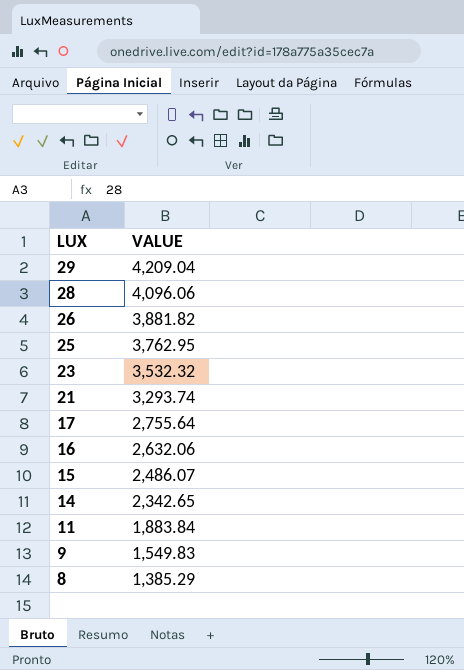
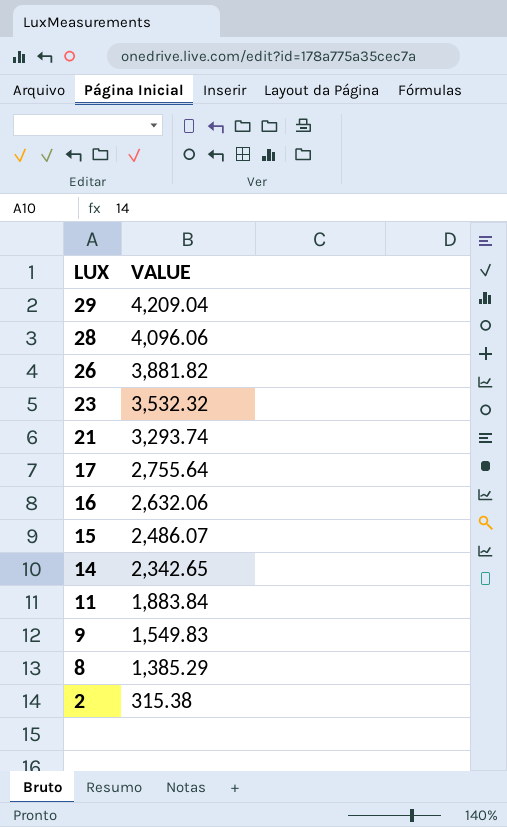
row 25: 3,762.95 -> none
row 2: none -> 315.38

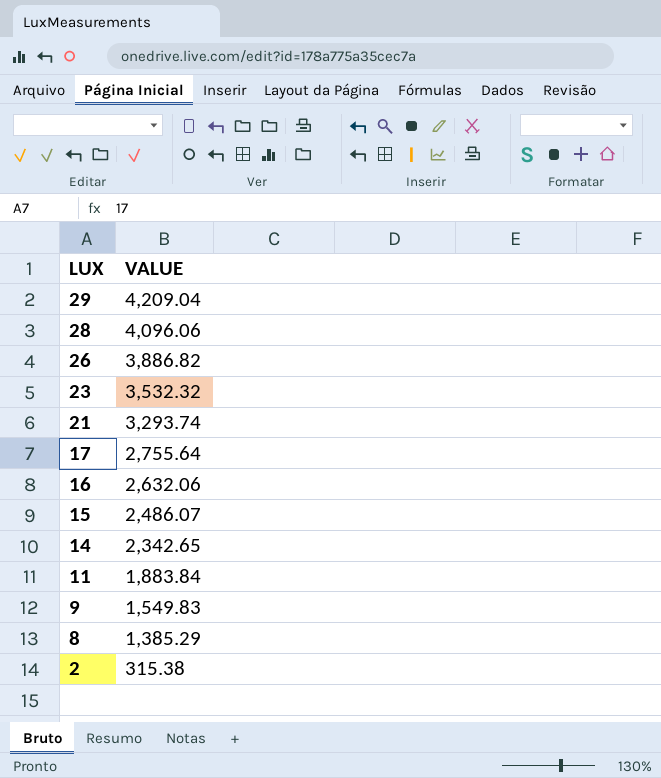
26 | VALUE: 3,881.82 -> 3,886.82

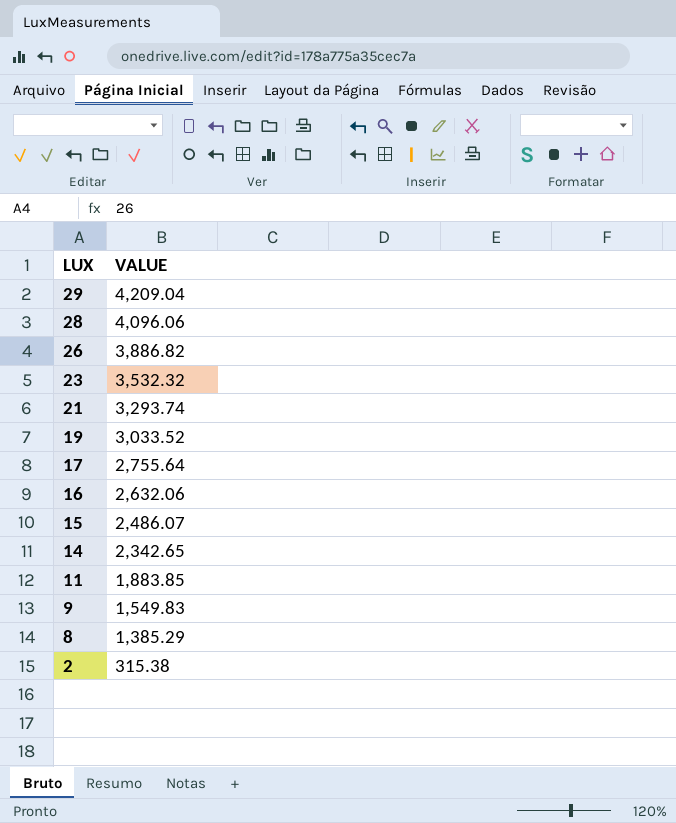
row 19: none -> 3,033.52
11 | VALUE: 1,883.84 -> 1,883.85

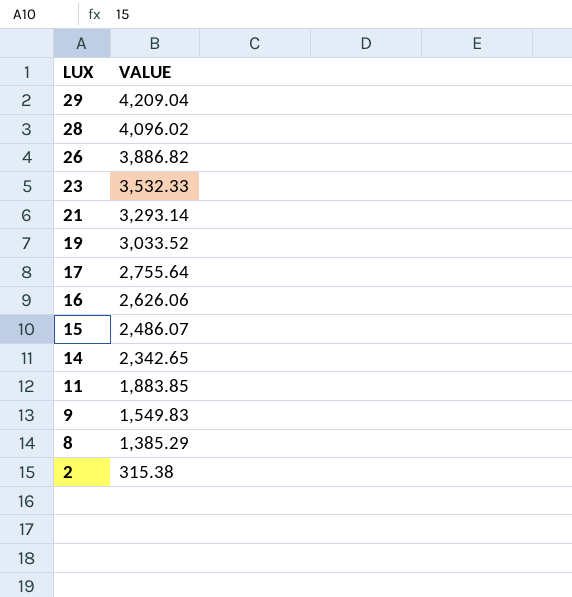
28 | VALUE: 4,096.06 -> 4,096.02
23 | VALUE: 3,532.32 -> 3,532.33
21 | VALUE: 3,293.74 -> 3,293.14
16 | VALUE: 2,632.06 -> 2,626.06

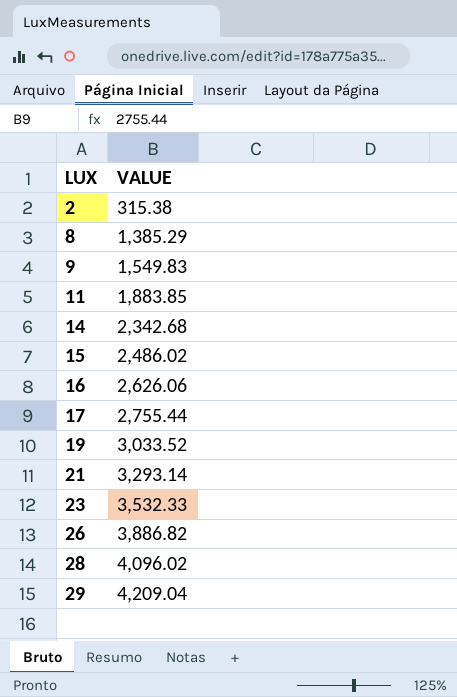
row order: LUX descending -> LUX ascending
14 | VALUE: 2,342.65 -> 2,342.68
15 | VALUE: 2,486.07 -> 2,486.02
17 | VALUE: 2,755.64 -> 2,755.44

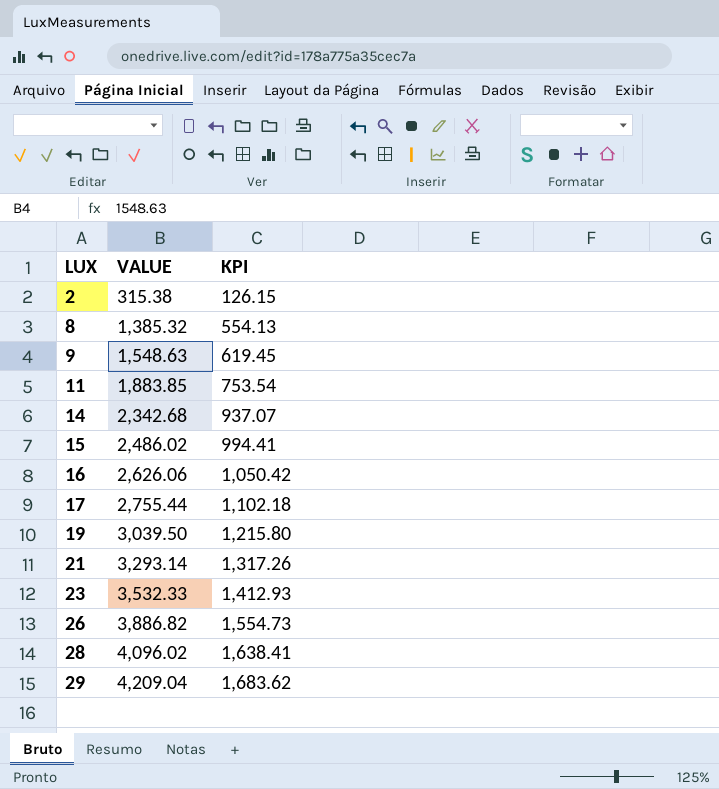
column KPI | formula: none -> [VALUE] * 0.4
8 | VALUE: 1,385.29 -> 1,385.32
9 | VALUE: 1,549.83 -> 1,548.63
19 | VALUE: 3,033.52 -> 3,039.50

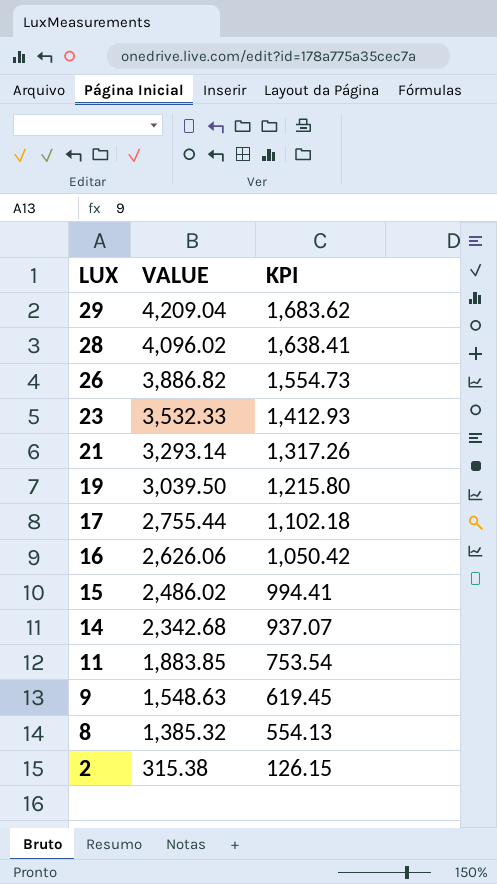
row order: LUX ascending -> LUX descending

